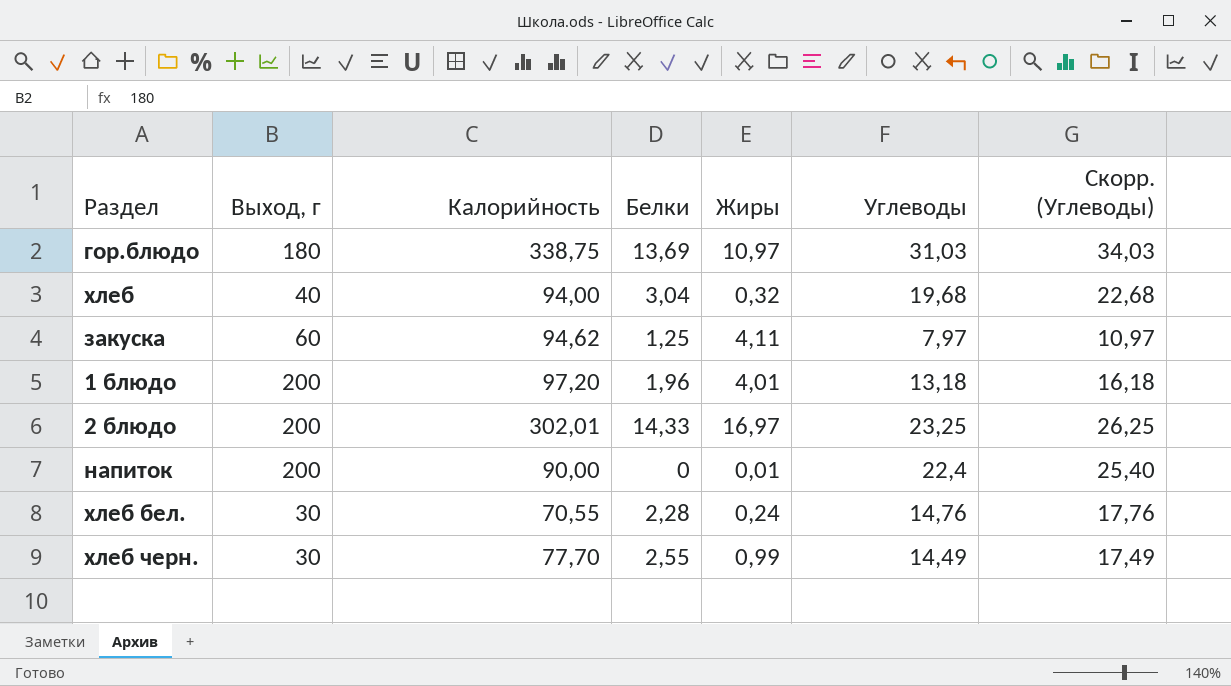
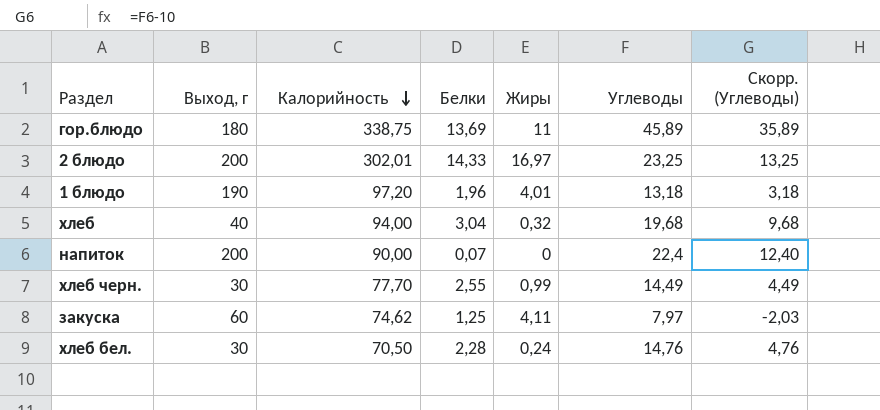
row order: none -> Калорийность descending
column Скорр. (Углеводы) | formula: [Углеводы] + 3 -> [Углеводы] - 10
гор.блюдо | Жиры: 10,97 -> 11
гор.блюдо | Углеводы: 31,03 -> 45,89
1 блюдо | Выход, г: 200 -> 190
напиток | Белки: 0 -> 0,07
напиток | Жиры: 0,01 -> 0
закуска | Калорийность: 94,62 -> 74,62
хлеб бел. | Калорийность: 70,55 -> 70,50

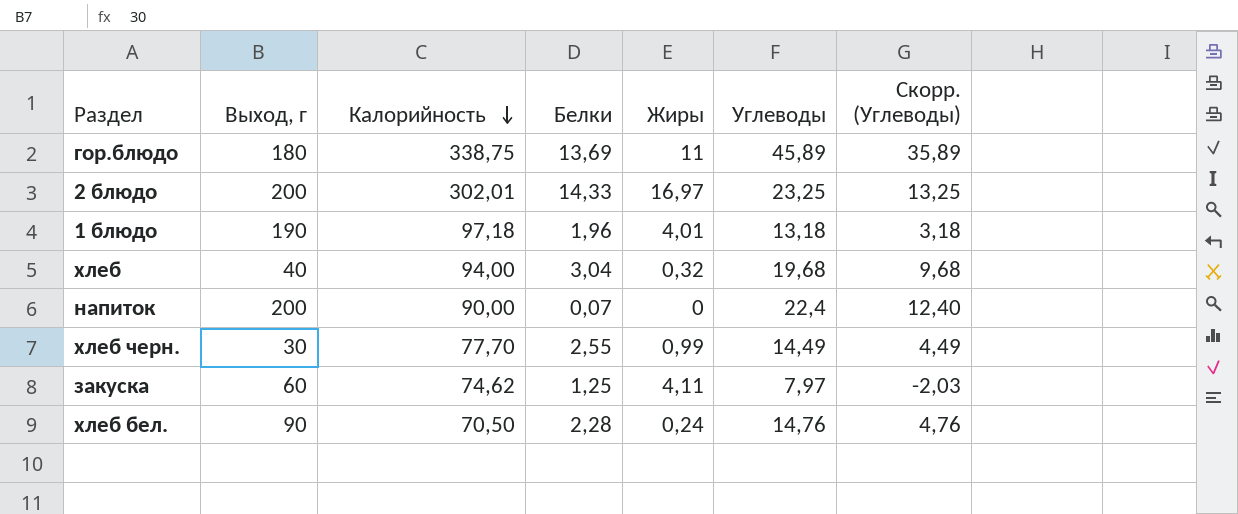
1 блюдо | Калорийность: 97,20 -> 97,18
хлеб бел. | Выход, г: 30 -> 90

